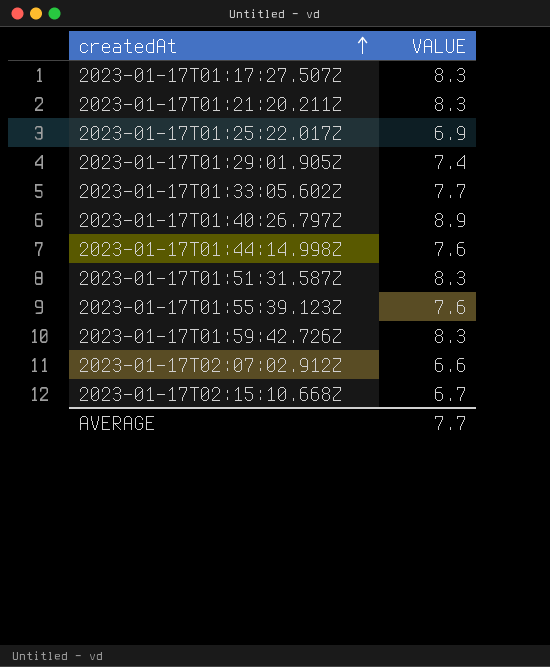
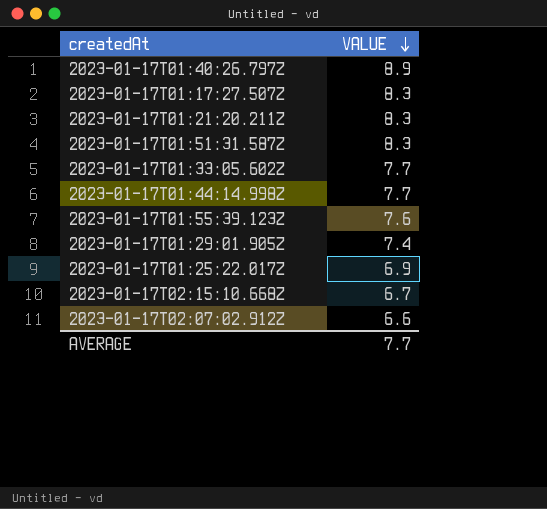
row order: createdAt ascending -> VALUE descending
row 2023-01-17T01:59:42.726Z: 8.3 -> none
2023-01-17T01:44:14.998Z | VALUE: 7.6 -> 7.7

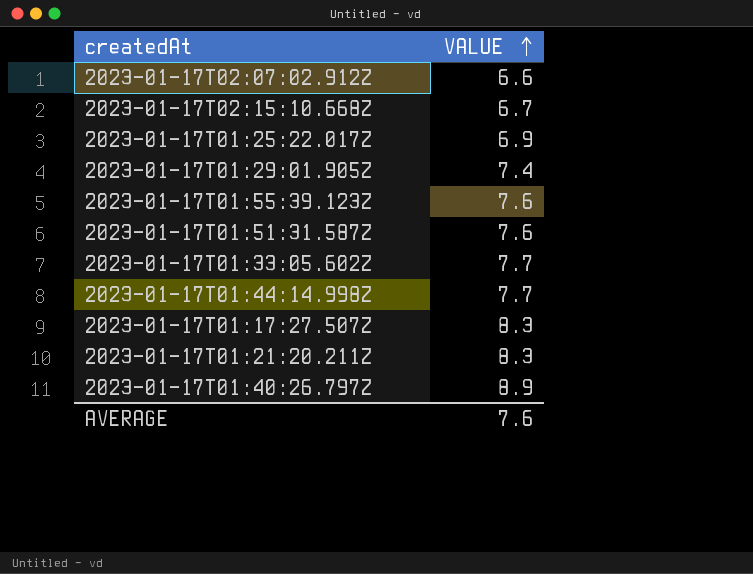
row order: VALUE descending -> VALUE ascending
2023-01-17T01:51:31.587Z | VALUE: 8.3 -> 7.6
AVERAGE | VALUE: 7.7 -> 7.6

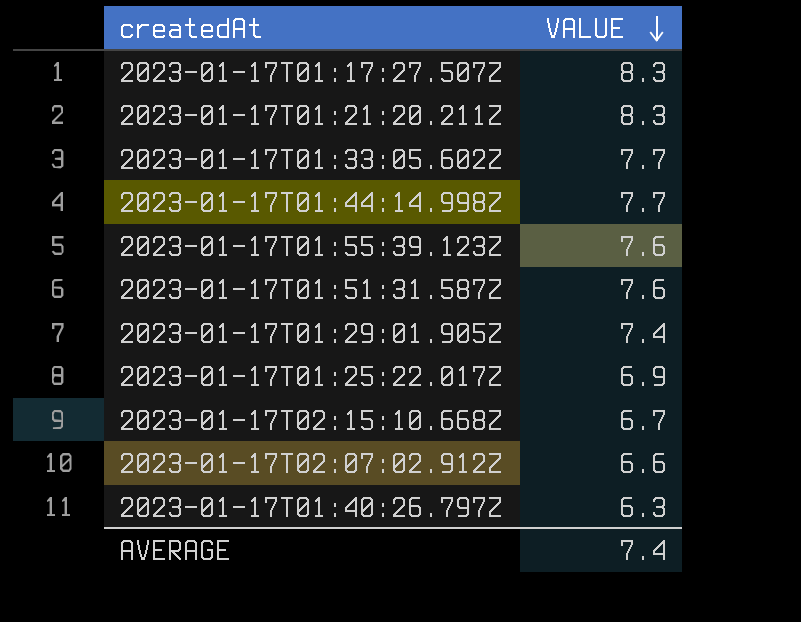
row order: VALUE ascending -> VALUE descending
2023-01-17T01:40:26.797Z | VALUE: 8.9 -> 6.3
AVERAGE | VALUE: 7.6 -> 7.4

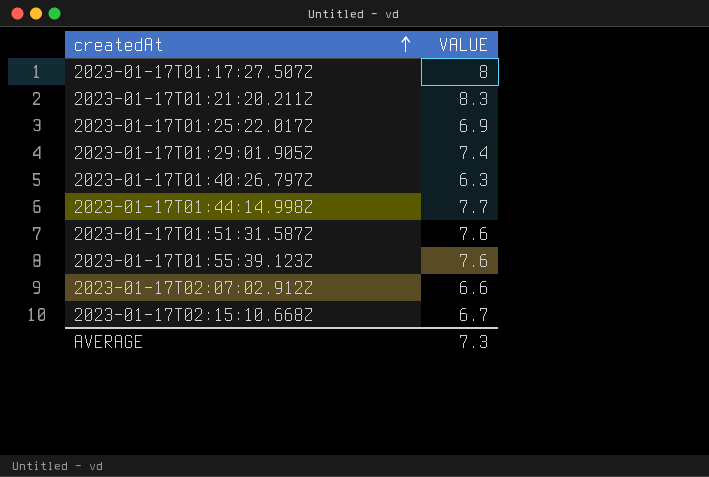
row order: VALUE descending -> createdAt ascending
row 2023-01-17T01:33:05.602Z: 7.7 -> none
2023-01-17T01:17:27.507Z | VALUE: 8.3 -> 8
AVERAGE | VALUE: 7.4 -> 7.3

